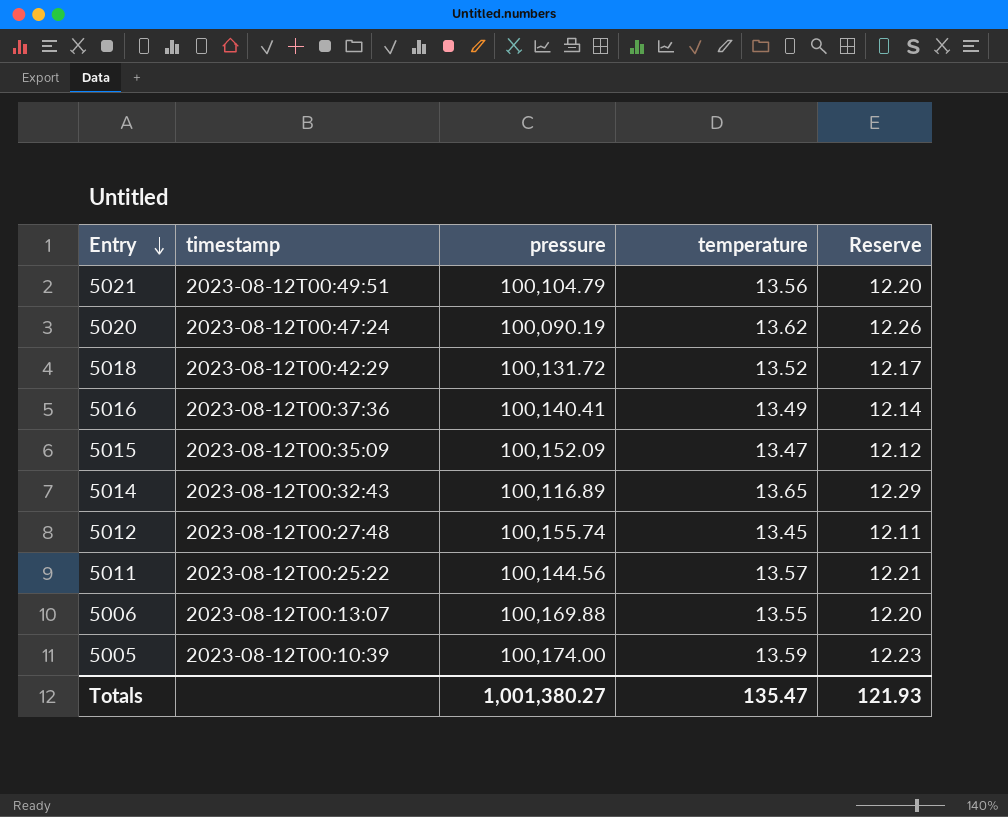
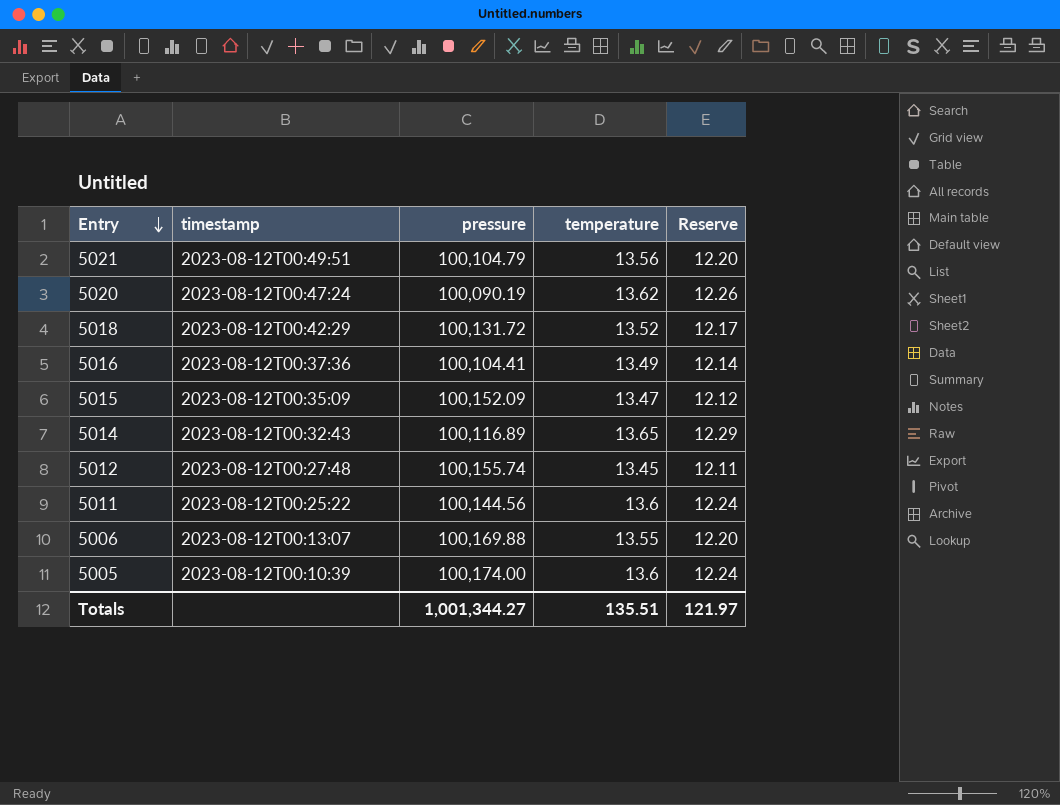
5016 | pressure: 100,140.41 -> 100,104.41
5011 | temperature: 13.57 -> 13.6
5011 | Reserve: 12.21 -> 12.24
5005 | temperature: 13.59 -> 13.6
5005 | Reserve: 12.23 -> 12.24
Totals | pressure: 1,001,380.27 -> 1,001,344.27
Totals | temperature: 135.47 -> 135.51
Totals | Reserve: 121.93 -> 121.97

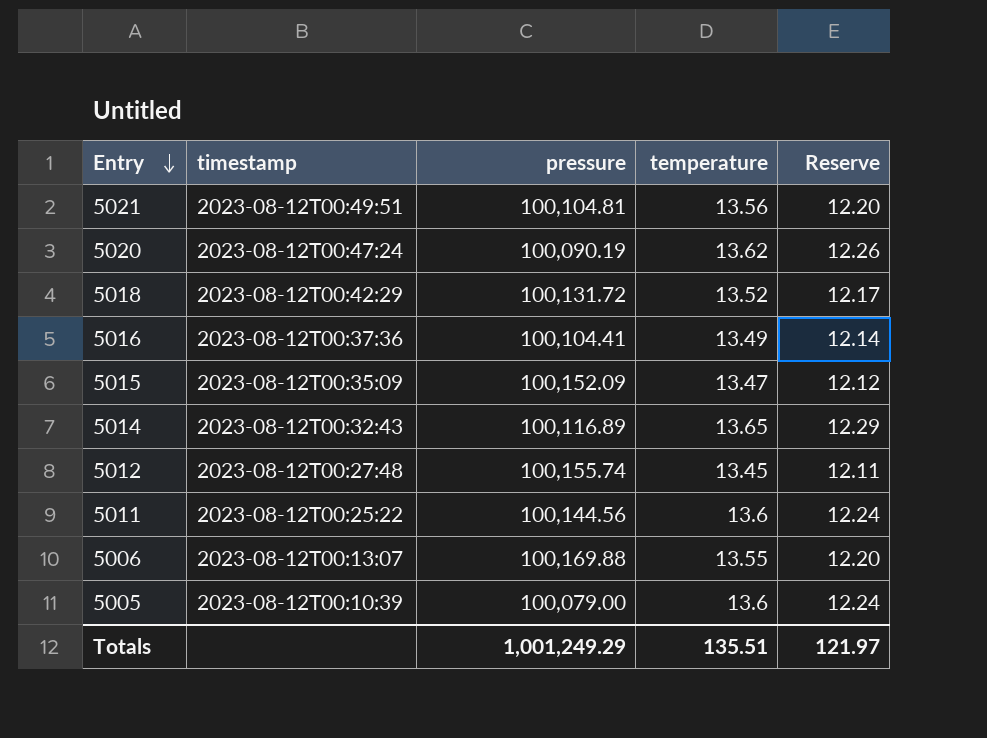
5021 | pressure: 100,104.79 -> 100,104.81
5005 | pressure: 100,174.00 -> 100,079.00
Totals | pressure: 1,001,344.27 -> 1,001,249.29

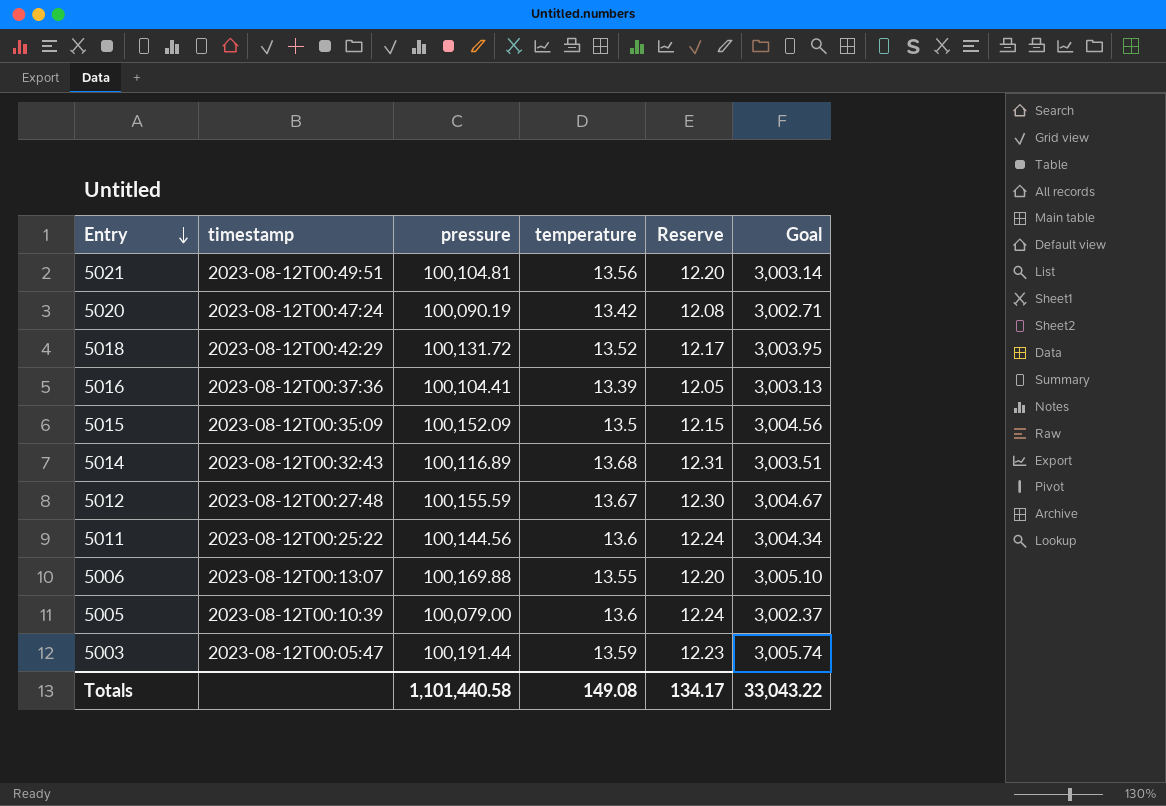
column Goal | formula: none -> [pressure] * 0.03
5020 | temperature: 13.62 -> 13.42
5020 | Reserve: 12.26 -> 12.08
5016 | temperature: 13.49 -> 13.39
5016 | Reserve: 12.14 -> 12.05
5015 | temperature: 13.47 -> 13.5
5015 | Reserve: 12.12 -> 12.15
5014 | temperature: 13.65 -> 13.68
5014 | Reserve: 12.29 -> 12.31
5012 | pressure: 100,155.74 -> 100,155.59
5012 | temperature: 13.45 -> 13.67
5012 | Reserve: 12.11 -> 12.30
row 5003: none -> 2023-08-12T00:05:47 | 100,191.44 | 13.59 | 12.23 | 3,005.74
Totals | pressure: 1,001,249.29 -> 1,101,440.58
Totals | temperature: 135.51 -> 149.08
Totals | Reserve: 121.97 -> 134.17

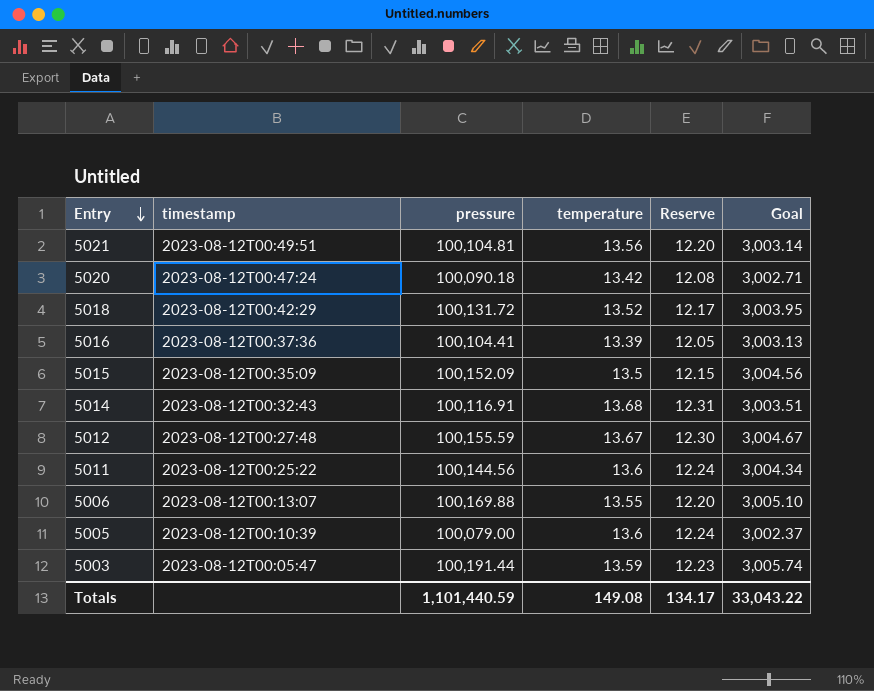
5020 | pressure: 100,090.19 -> 100,090.18
5014 | pressure: 100,116.89 -> 100,116.91
Totals | pressure: 1,101,440.58 -> 1,101,440.59

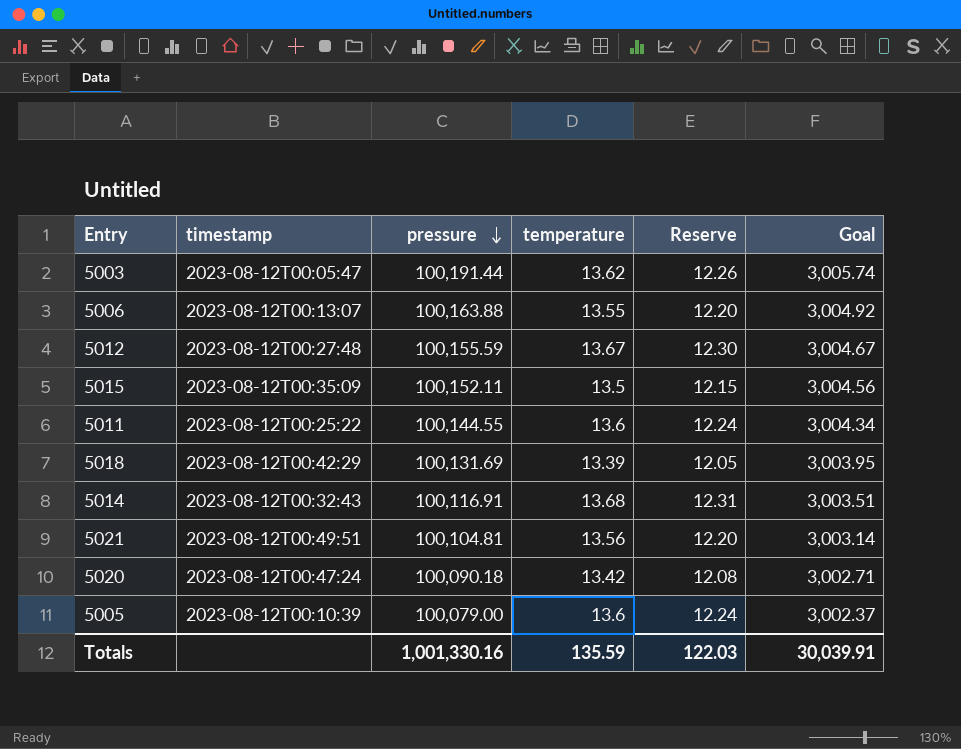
row order: Entry descending -> pressure descending
row 5016: 2023-08-12T00:37:36 | 100,104.41 | 13.39 | 12.05 | 3,003.13 -> none
5003 | temperature: 13.59 -> 13.62
5003 | Reserve: 12.23 -> 12.26
5006 | pressure: 100,169.88 -> 100,163.88
5006 | Goal: 3,005.10 -> 3,004.92
5015 | pressure: 100,152.09 -> 100,152.11
5011 | pressure: 100,144.56 -> 100,144.55
5018 | pressure: 100,131.72 -> 100,131.69
5018 | temperature: 13.52 -> 13.39
5018 | Reserve: 12.17 -> 12.05
Totals | pressure: 1,101,440.59 -> 1,001,330.16
Totals | temperature: 149.08 -> 135.59
Totals | Reserve: 134.17 -> 122.03
Totals | Goal: 33,043.22 -> 30,039.91

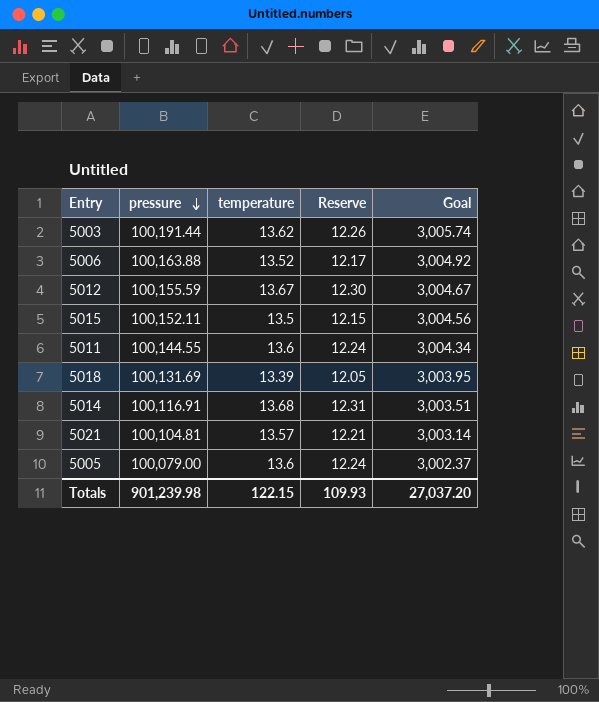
column timestamp | position: 2 -> none
row 5020: 2023-08-12T00:47:24 | 100,090.18 | 13.42 | 12.08 | 3,002.71 -> none
5006 | temperature: 13.55 -> 13.52
5006 | Reserve: 12.20 -> 12.17
5021 | temperature: 13.56 -> 13.57
5021 | Reserve: 12.20 -> 12.21
Totals | pressure: 1,001,330.16 -> 901,239.98
Totals | temperature: 135.59 -> 122.15
Totals | Reserve: 122.03 -> 109.93
Totals | Goal: 30,039.91 -> 27,037.20

